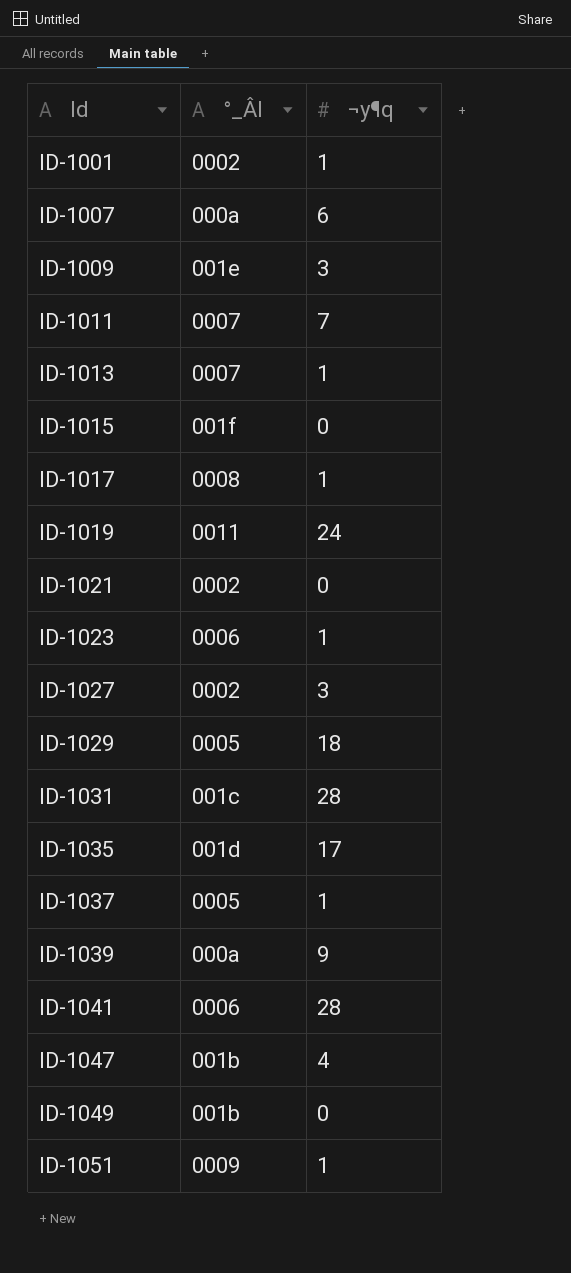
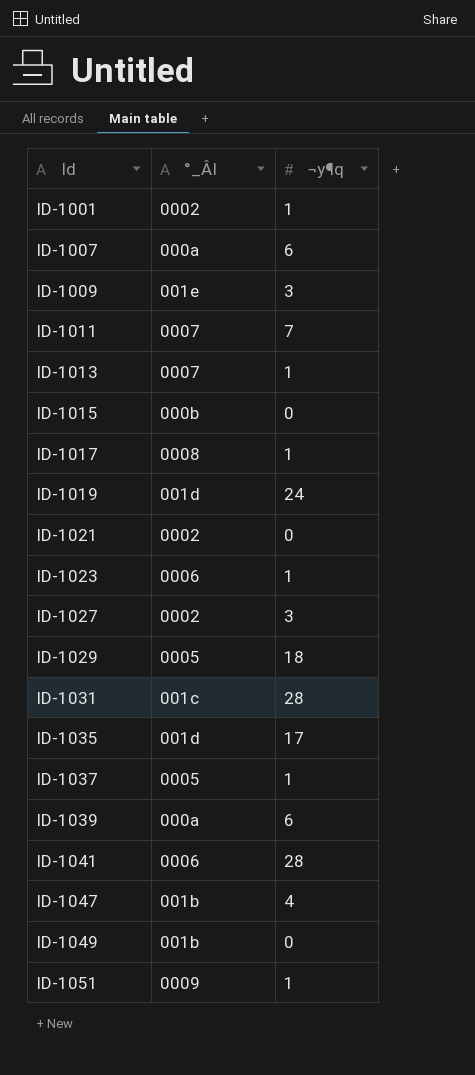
ID-1015 | °_ÂI: 001f -> 000b
ID-1019 | °_ÂI: 0011 -> 001d
ID-1039 | ¬y¶q: 9 -> 6

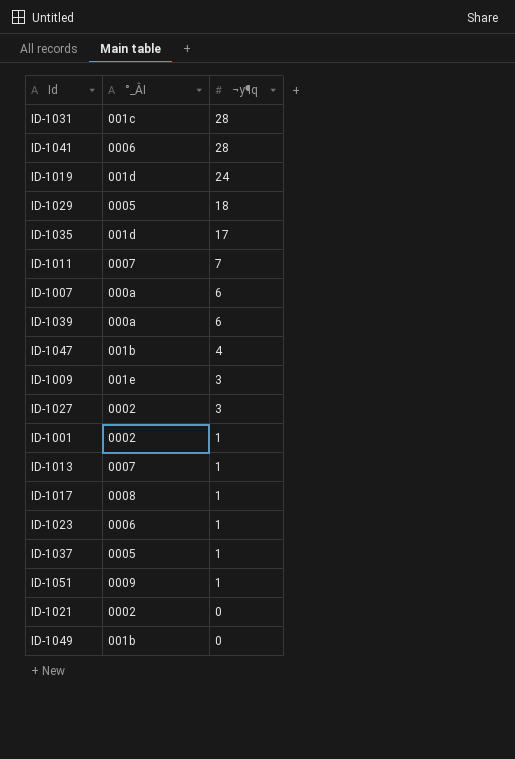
row order: Id ascending -> ¬y¶q descending
row ID-1015: 000b | 0 -> none

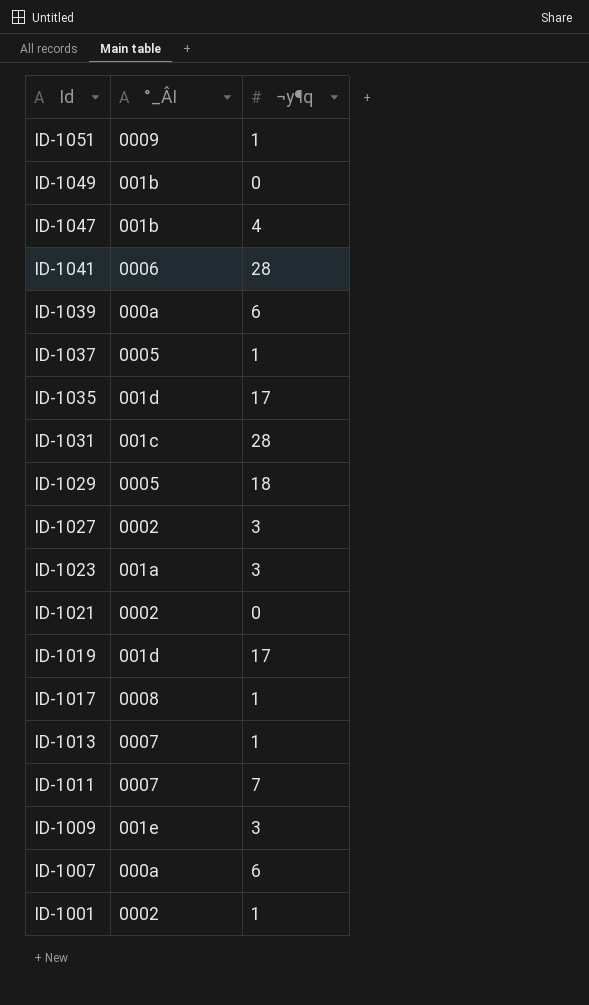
row order: ¬y¶q descending -> Id descending
ID-1023 | °_ÂI: 0006 -> 001a
ID-1023 | ¬y¶q: 1 -> 3
ID-1019 | ¬y¶q: 24 -> 17

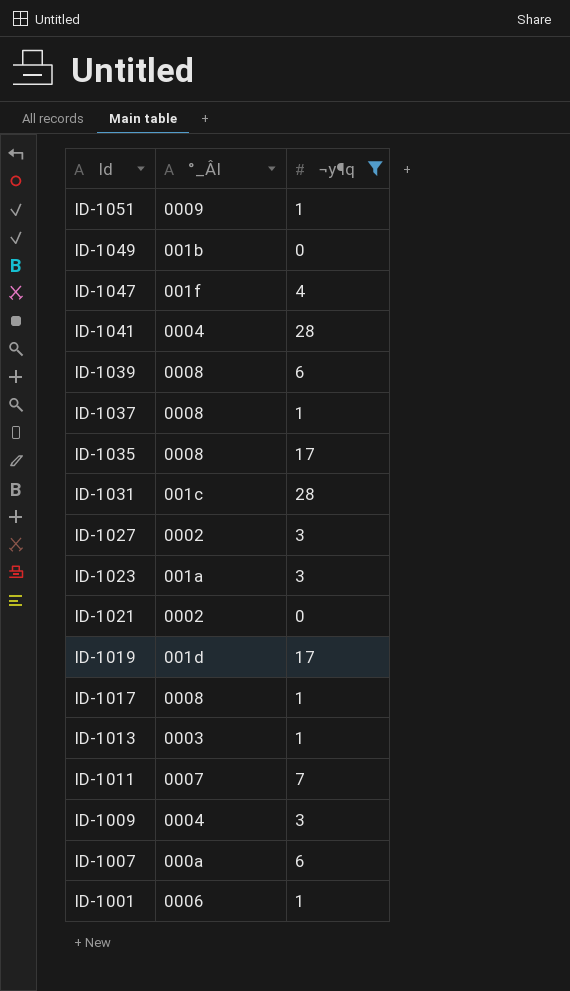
filter: none -> ¬y¶q != 18
ID-1047 | °_ÂI: 001b -> 001f
ID-1041 | °_ÂI: 0006 -> 0004
ID-1039 | °_ÂI: 000a -> 0008
ID-1037 | °_ÂI: 0005 -> 0008
ID-1035 | °_ÂI: 001d -> 0008
ID-1013 | °_ÂI: 0007 -> 0003
ID-1009 | °_ÂI: 001e -> 0004
ID-1001 | °_ÂI: 0002 -> 0006

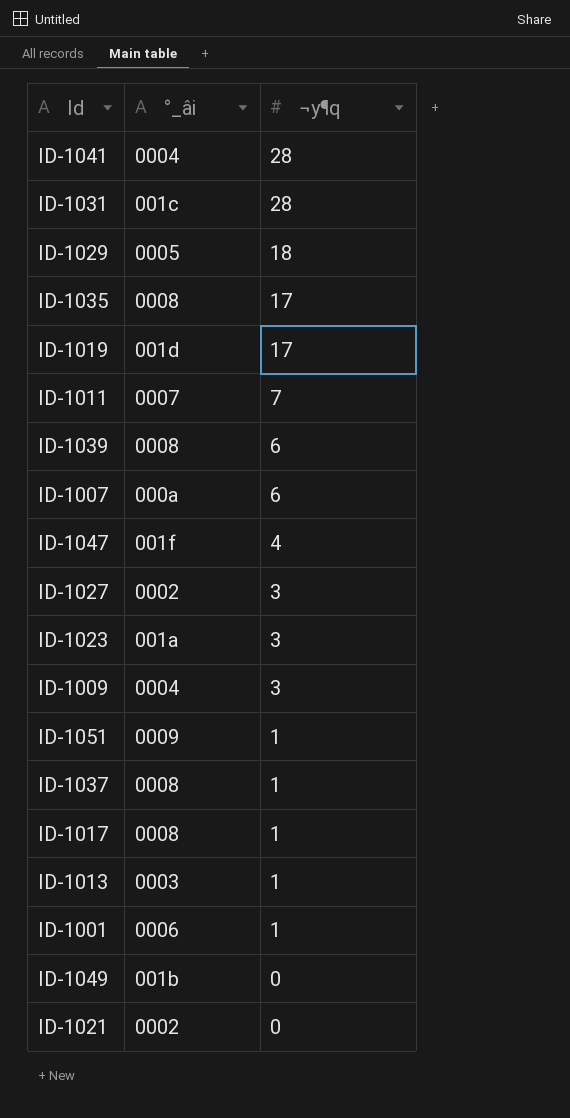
filter: ¬y¶q != 18 -> none
row order: Id descending -> ¬y¶q descending
column name: °_ÂI -> °_âi

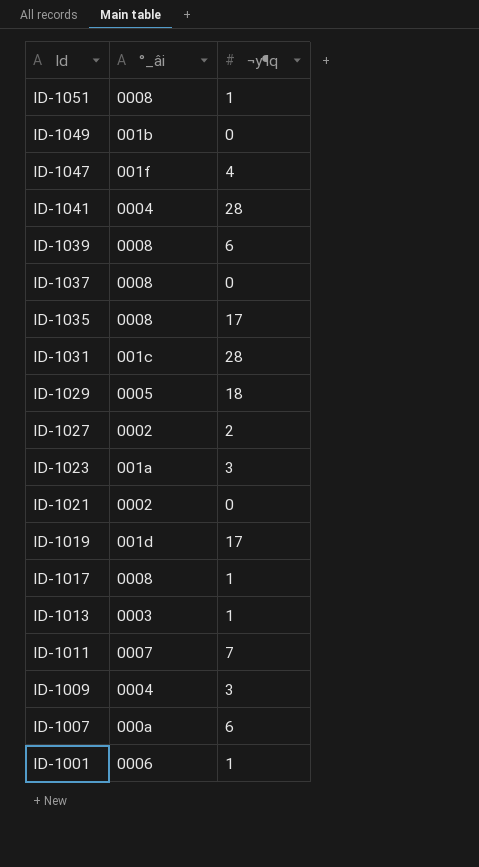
row order: ¬y¶q descending -> Id descending
ID-1051 | °_âi: 0009 -> 0008
ID-1037 | ¬y¶q: 1 -> 0
ID-1027 | ¬y¶q: 3 -> 2

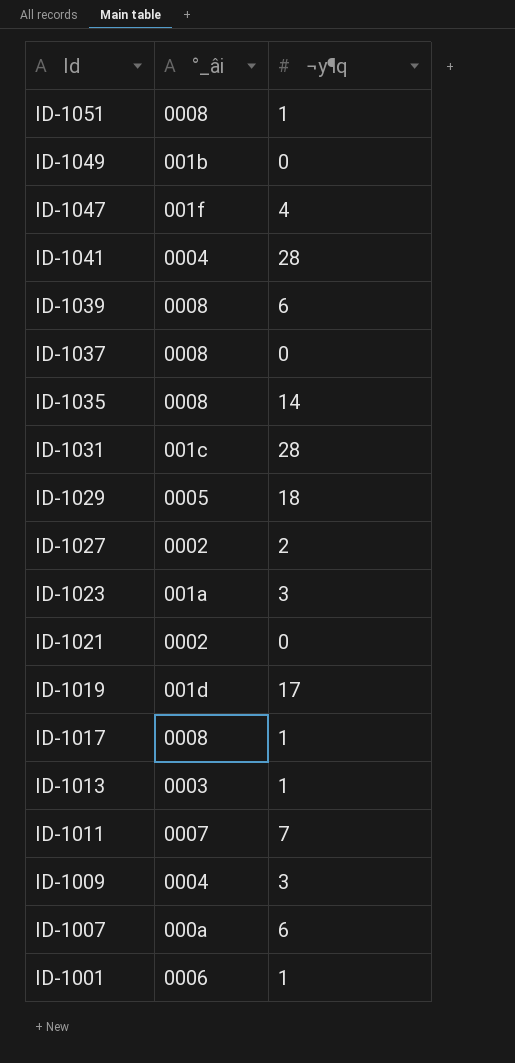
ID-1035 | ¬y¶q: 17 -> 14

